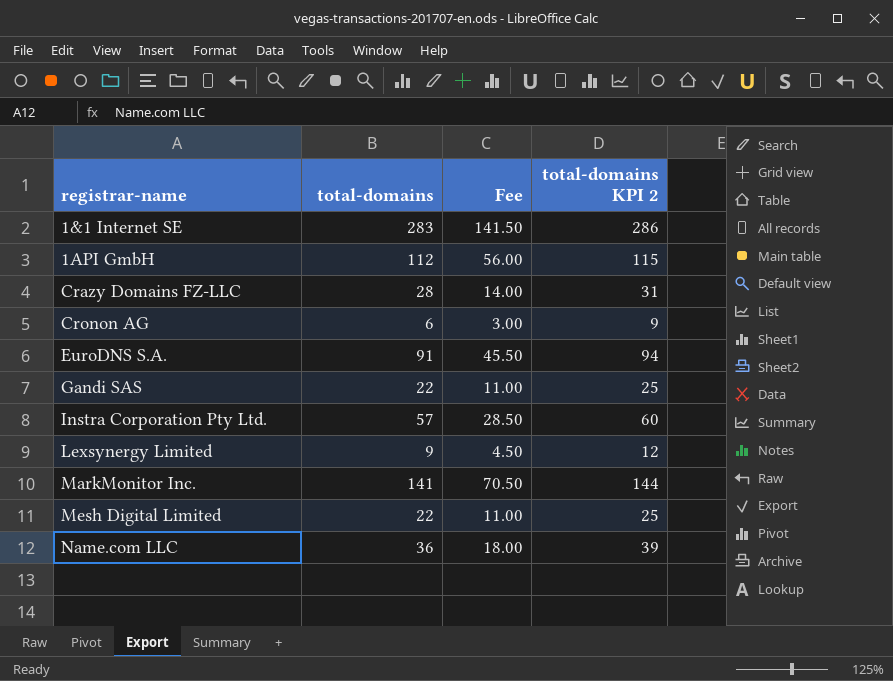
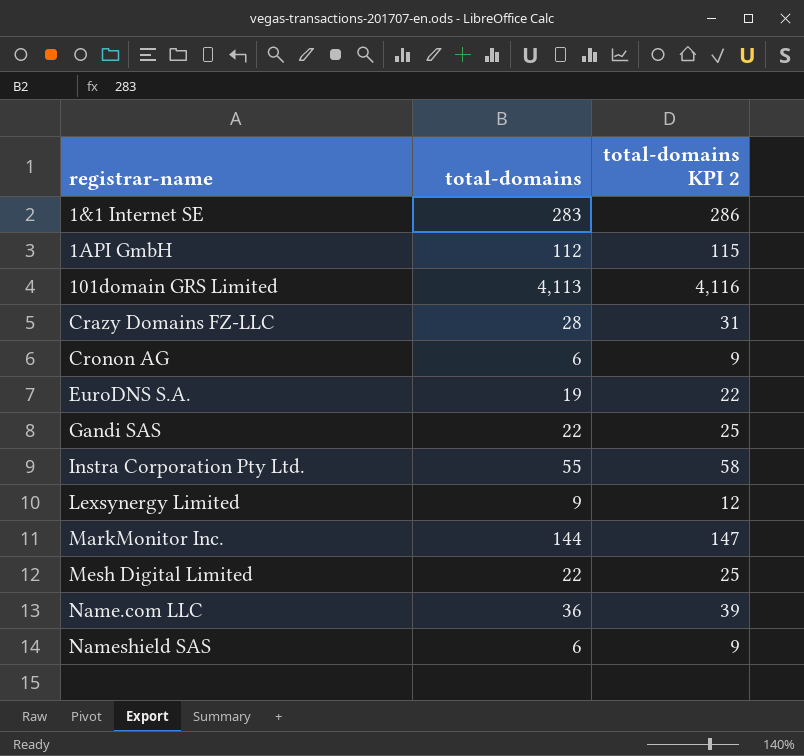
column Fee | formula: [total-domains] * 0.5 -> none
row 101domain GRS Limited: none -> 4,113 | 4,116
EuroDNS S.A. | total-domains: 91 -> 19
EuroDNS S.A. | total-domains KPI 2: 94 -> 22
Instra Corporation Pty Ltd. | total-domains: 57 -> 55
Instra Corporation Pty Ltd. | total-domains KPI 2: 60 -> 58
MarkMonitor Inc. | total-domains: 141 -> 144
MarkMonitor Inc. | total-domains KPI 2: 144 -> 147
row Nameshield SAS: none -> 6 | 9

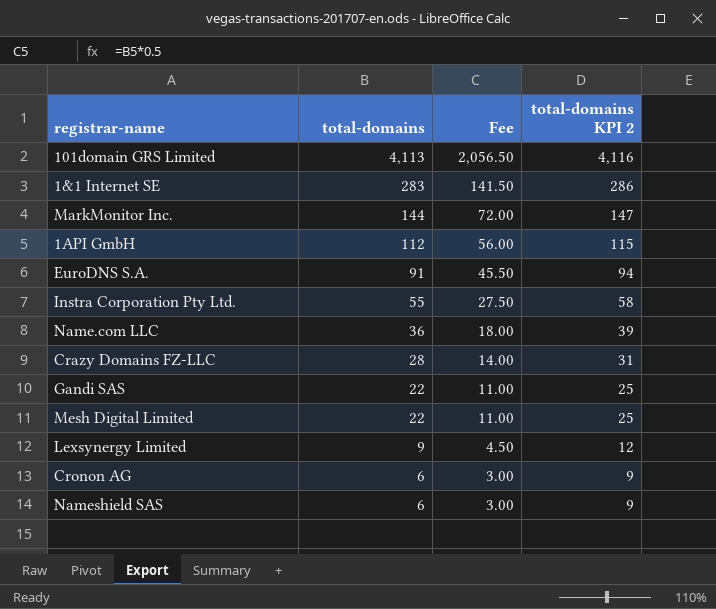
row order: registrar-name ascending -> total-domains descending
column Fee | formula: none -> [total-domains] * 0.5
EuroDNS S.A. | total-domains: 19 -> 91
EuroDNS S.A. | total-domains KPI 2: 22 -> 94

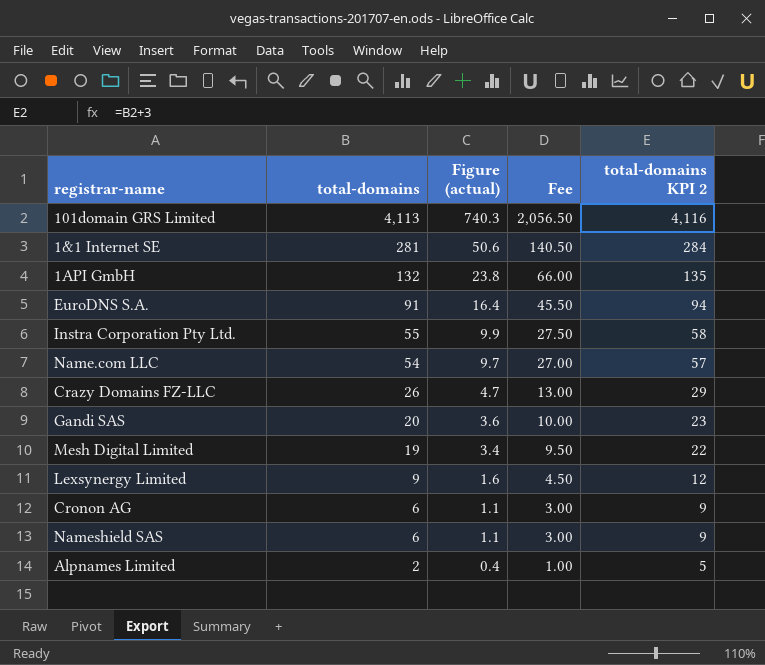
column Figure (actual) | formula: none -> [total-domains] * 0.18
row MarkMonitor Inc.: 144 | 72.00 | 147 -> none
1&1 Internet SE | total-domains: 283 -> 281
1&1 Internet SE | Fee: 141.50 -> 140.50
1&1 Internet SE | total-domains KPI 2: 286 -> 284
1API GmbH | total-domains: 112 -> 132
1API GmbH | Fee: 56.00 -> 66.00
1API GmbH | total-domains KPI 2: 115 -> 135
Name.com LLC | total-domains: 36 -> 54
Name.com LLC | Fee: 18.00 -> 27.00
Name.com LLC | total-domains KPI 2: 39 -> 57
Crazy Domains FZ-LLC | total-domains: 28 -> 26
Crazy Domains FZ-LLC | Fee: 14.00 -> 13.00
Crazy Domains FZ-LLC | total-domains KPI 2: 31 -> 29
Gandi SAS | total-domains: 22 -> 20
Gandi SAS | Fee: 11.00 -> 10.00
Gandi SAS | total-domains KPI 2: 25 -> 23
Mesh Digital Limited | total-domains: 22 -> 19
Mesh Digital Limited | Fee: 11.00 -> 9.50
Mesh Digital Limited | total-domains KPI 2: 25 -> 22
row Alpnames Limited: none -> 2 | 0.4 | 1.00 | 5

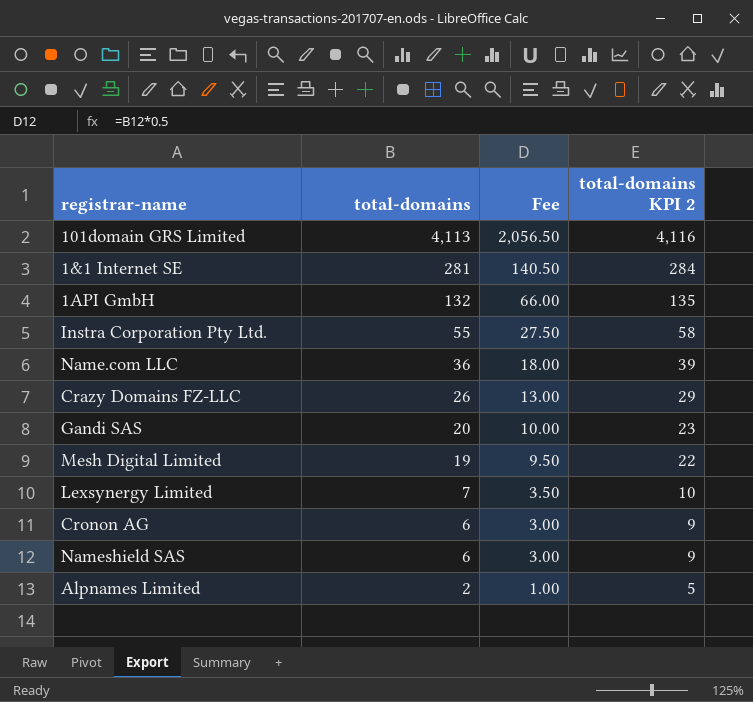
column Figure (actual) | formula: [total-domains] * 0.18 -> none
row EuroDNS S.A.: 91 | 16.4 | 45.50 | 94 -> none
Name.com LLC | total-domains: 54 -> 36
Name.com LLC | Fee: 27.00 -> 18.00
Name.com LLC | total-domains KPI 2: 57 -> 39
Lexsynergy Limited | total-domains: 9 -> 7
Lexsynergy Limited | Fee: 4.50 -> 3.50
Lexsynergy Limited | total-domains KPI 2: 12 -> 10

